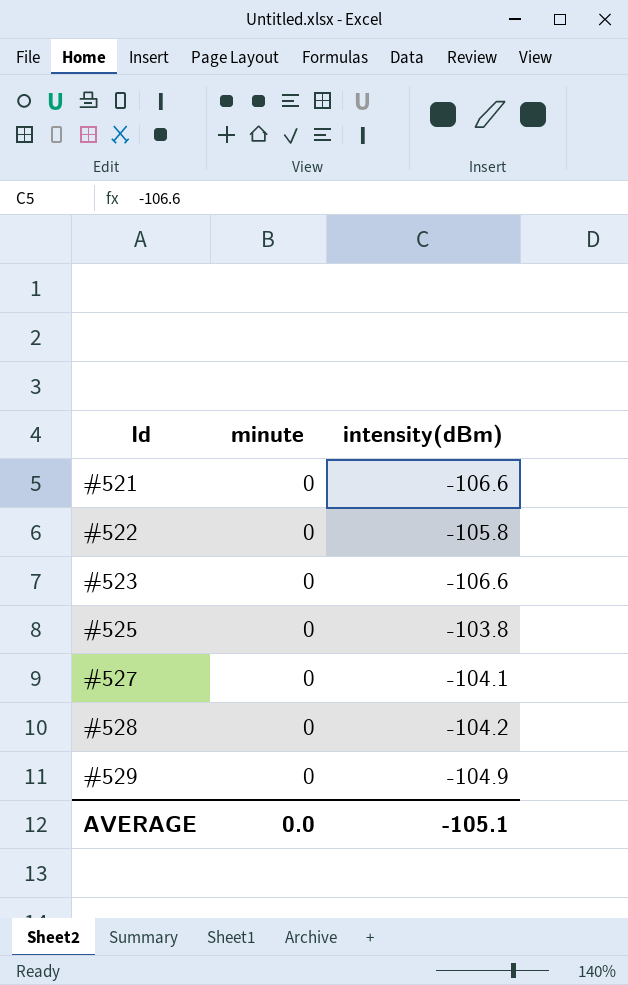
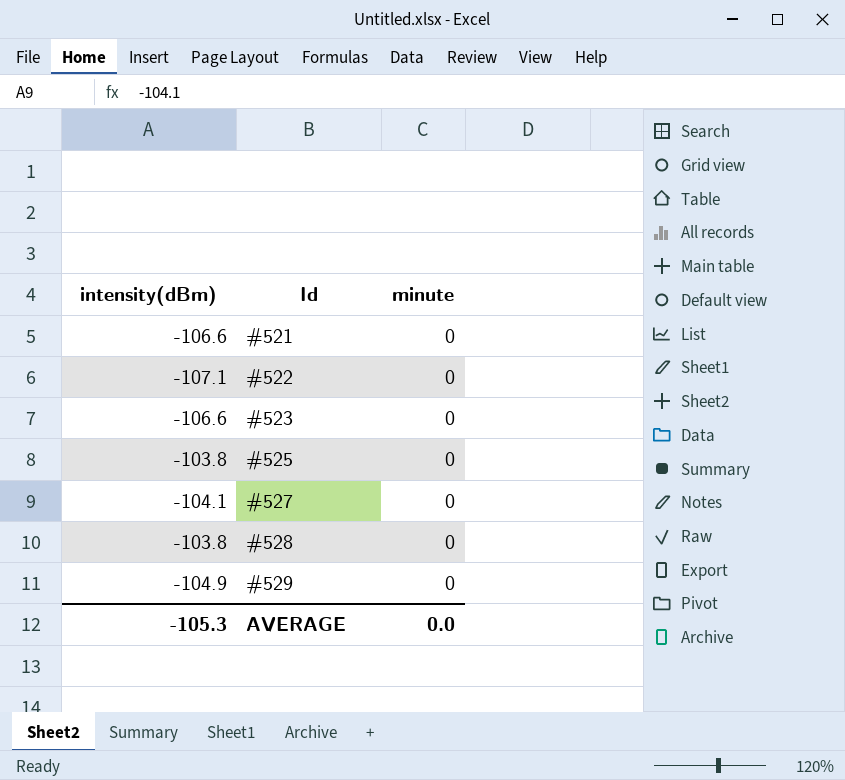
column intensity(dBm) | position: 3 -> 1
#522 | intensity(dBm): -105.8 -> -107.1
#528 | intensity(dBm): -104.2 -> -103.8
AVERAGE | intensity(dBm): -105.1 -> -105.3

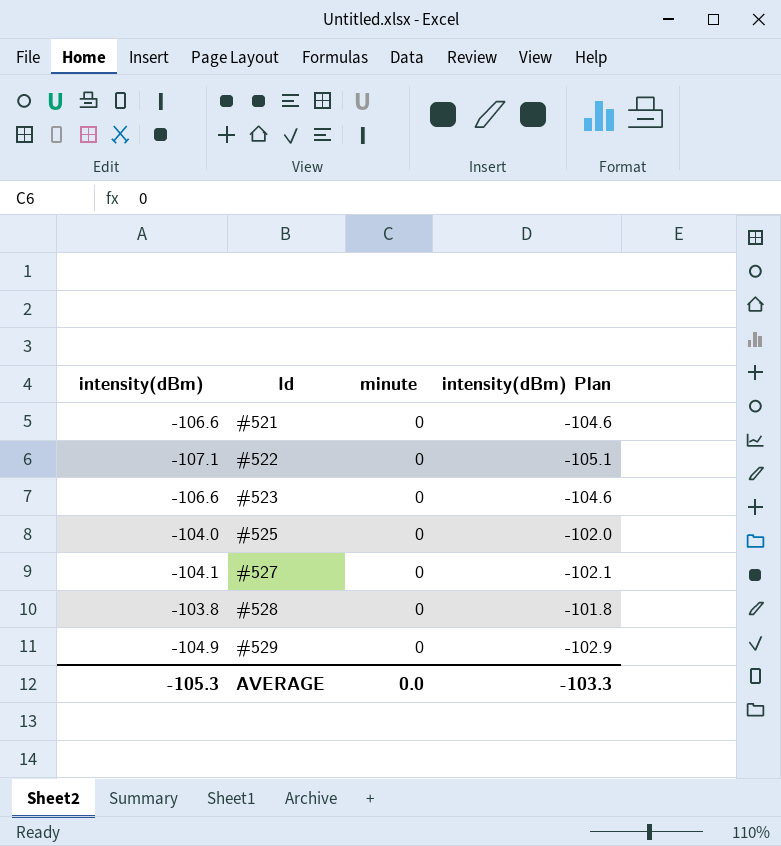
column intensity(dBm) Plan | formula: none -> [intensity(dBm)] + 2
#525 | intensity(dBm): -103.8 -> -104.0

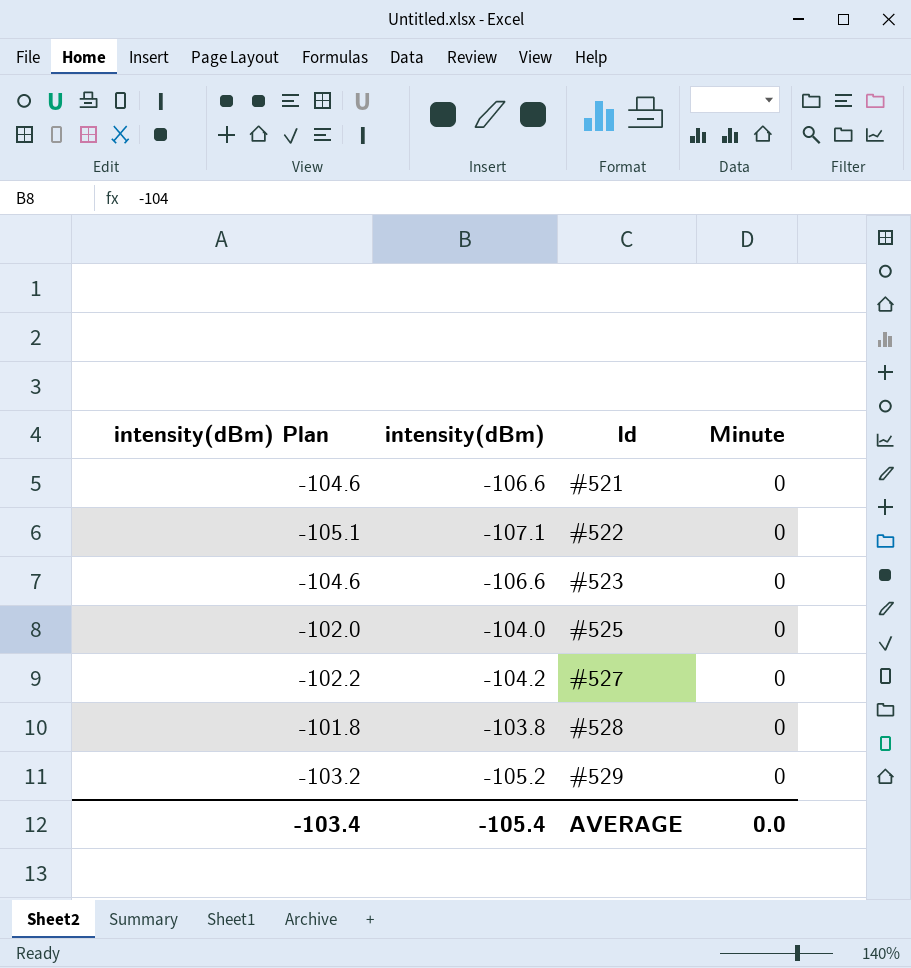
column intensity(dBm) Plan | position: 4 -> 1
column name: minute -> Minute
#527 | intensity(dBm) Plan: -102.1 -> -102.2
#527 | intensity(dBm): -104.1 -> -104.2
#529 | intensity(dBm) Plan: -102.9 -> -103.2
#529 | intensity(dBm): -104.9 -> -105.2
AVERAGE | intensity(dBm) Plan: -103.3 -> -103.4
AVERAGE | intensity(dBm): -105.3 -> -105.4

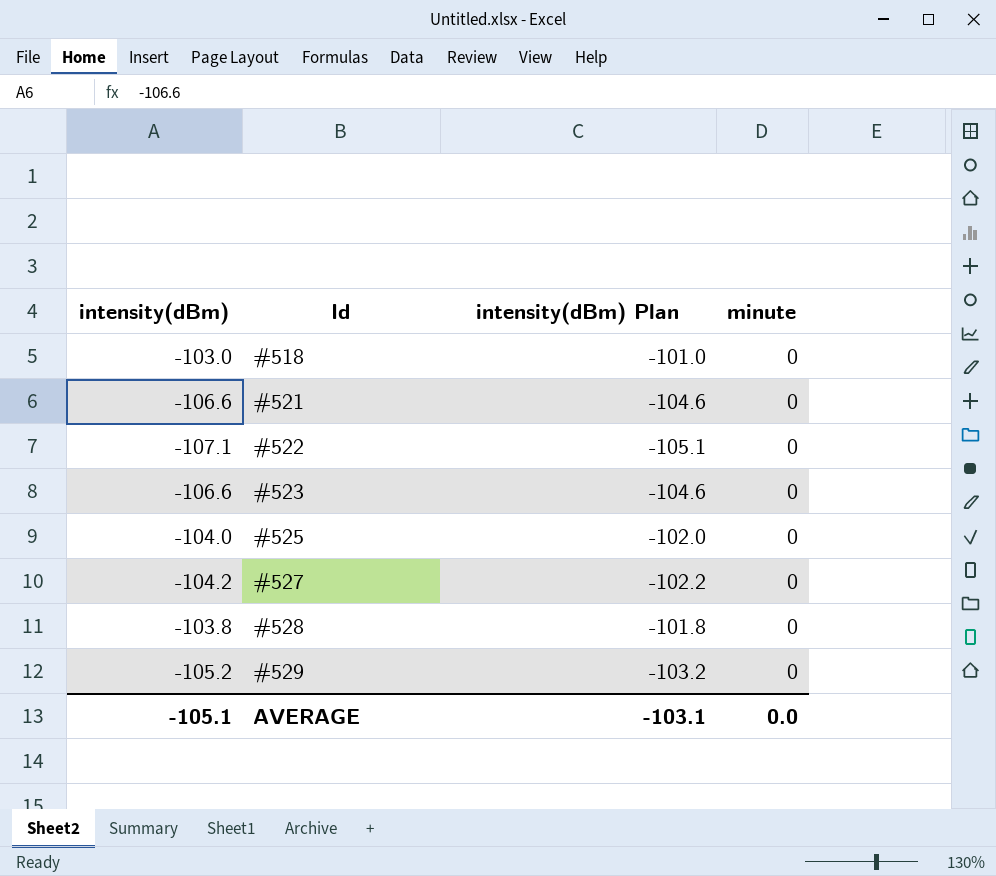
column intensity(dBm) Plan | position: 1 -> 3
column name: Minute -> minute
row #518: none -> -103.0 | -101.0 | 0
AVERAGE | intensity(dBm): -105.4 -> -105.1
AVERAGE | intensity(dBm) Plan: -103.4 -> -103.1

